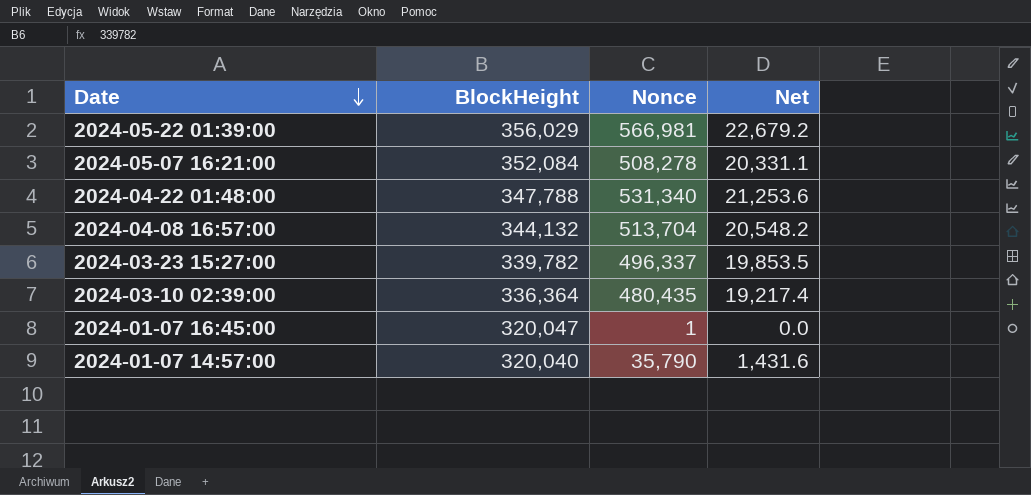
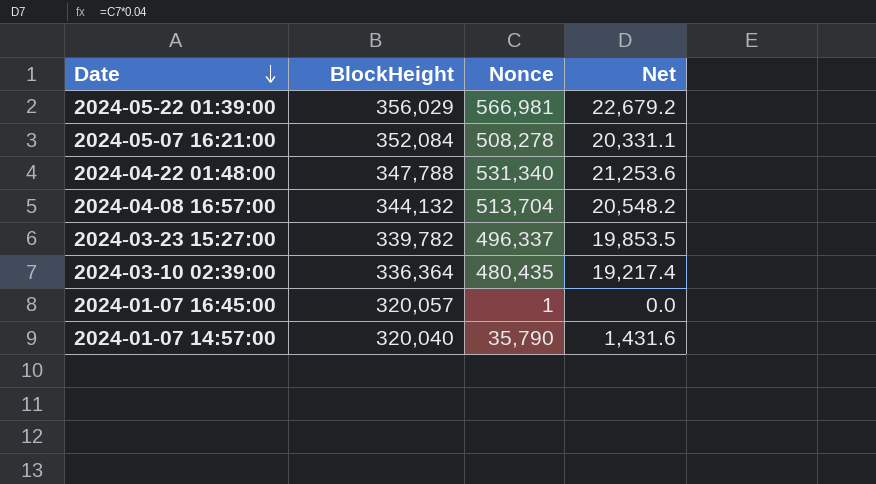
2024-01-07 16:45:00 | BlockHeight: 320,047 -> 320,057

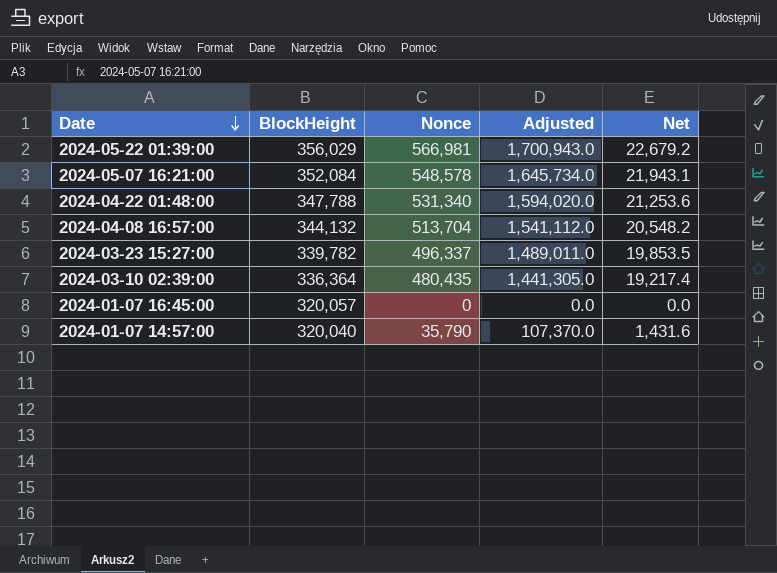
column Adjusted | formula: none -> [Nonce] * 3
2024-05-07 16:21:00 | Nonce: 508,278 -> 548,578
2024-05-07 16:21:00 | Net: 20,331.1 -> 21,943.1
2024-01-07 16:45:00 | Nonce: 1 -> 0

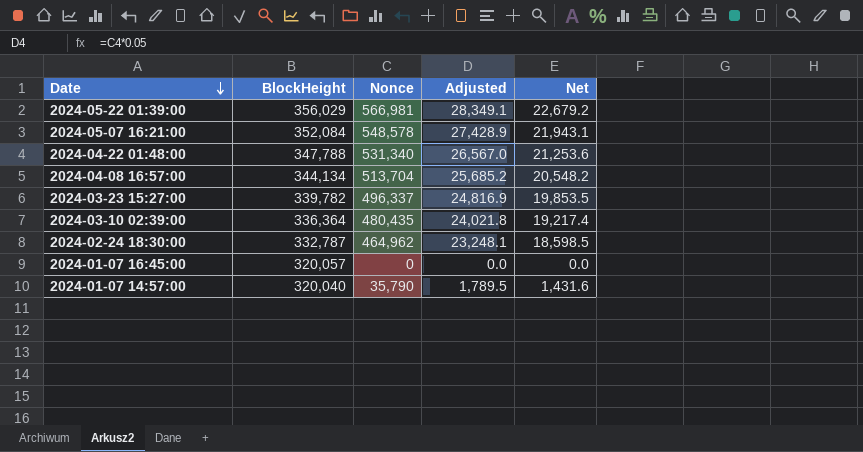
column Adjusted | formula: [Nonce] * 3 -> [Nonce] * 0.05
2024-04-08 16:57:00 | BlockHeight: 344,132 -> 344,134
row 2024-02-24 18:30:00: none -> 332,787 | 464,962 | 23,248.1 | 18,598.5

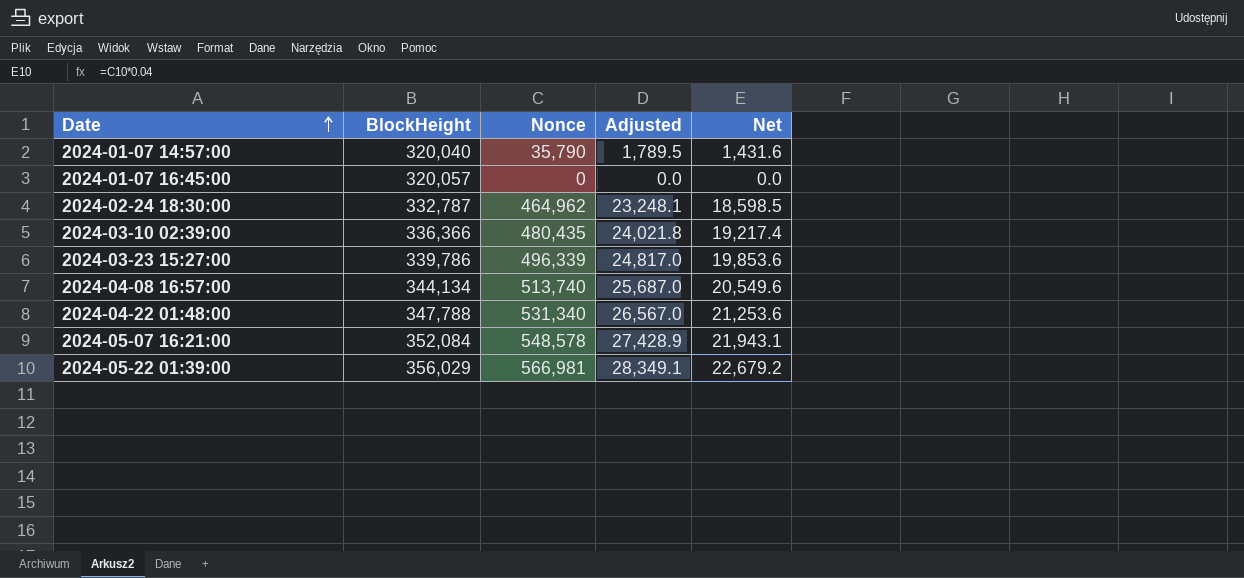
row order: Date descending -> Date ascending
2024-03-10 02:39:00 | BlockHeight: 336,364 -> 336,366
2024-03-23 15:27:00 | BlockHeight: 339,782 -> 339,786
2024-03-23 15:27:00 | Nonce: 496,337 -> 496,339
2024-03-23 15:27:00 | Adjusted: 24,816.9 -> 24,817.0
2024-03-23 15:27:00 | Net: 19,853.5 -> 19,853.6
2024-04-08 16:57:00 | Nonce: 513,704 -> 513,740
2024-04-08 16:57:00 | Adjusted: 25,685.2 -> 25,687.0
2024-04-08 16:57:00 | Net: 20,548.2 -> 20,549.6

